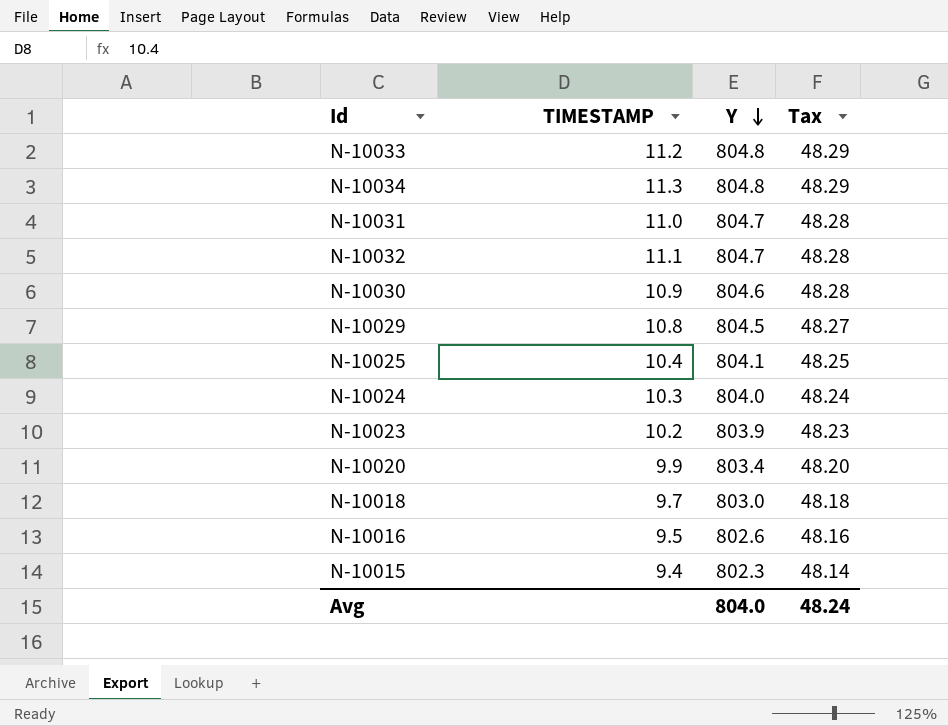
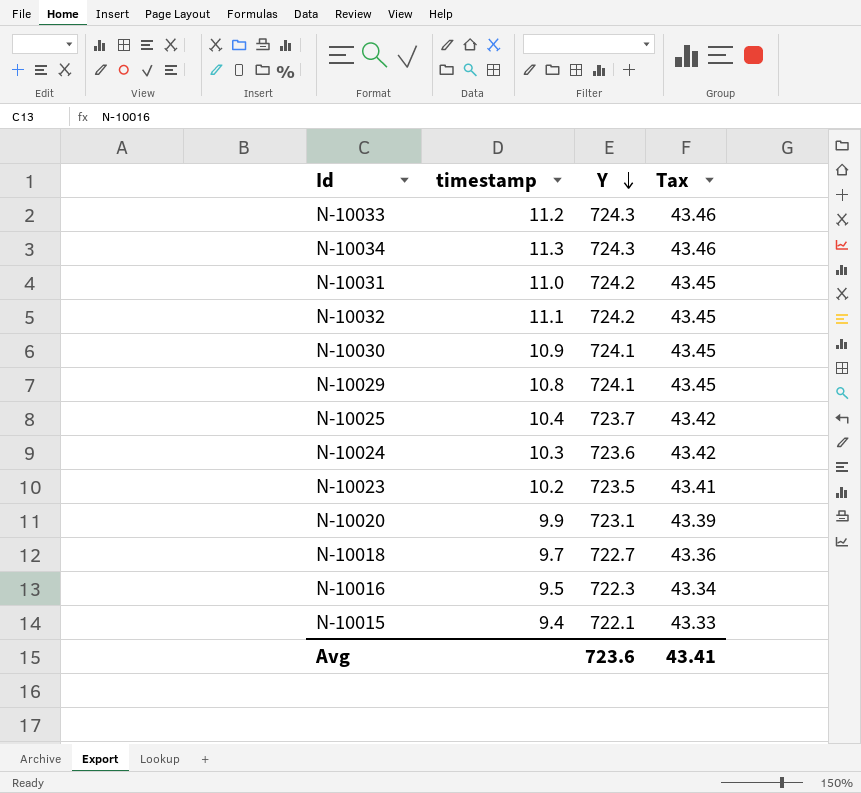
column name: TIMESTAMP -> timestamp
N-10033 | Y: 804.8 -> 724.3
N-10033 | Tax: 48.29 -> 43.46
N-10034 | Y: 804.8 -> 724.3
N-10034 | Tax: 48.29 -> 43.46
N-10031 | Y: 804.7 -> 724.2
N-10031 | Tax: 48.28 -> 43.45
N-10032 | Y: 804.7 -> 724.2
N-10032 | Tax: 48.28 -> 43.45
N-10030 | Y: 804.6 -> 724.1
N-10030 | Tax: 48.28 -> 43.45
N-10029 | Y: 804.5 -> 724.1
N-10029 | Tax: 48.27 -> 43.45
N-10025 | Y: 804.1 -> 723.7
N-10025 | Tax: 48.25 -> 43.42
N-10024 | Y: 804.0 -> 723.6
N-10024 | Tax: 48.24 -> 43.42
N-10023 | Y: 803.9 -> 723.5
N-10023 | Tax: 48.23 -> 43.41
N-10020 | Y: 803.4 -> 723.1
N-10020 | Tax: 48.20 -> 43.39
N-10018 | Y: 803.0 -> 722.7
N-10018 | Tax: 48.18 -> 43.36
N-10016 | Y: 802.6 -> 722.3
N-10016 | Tax: 48.16 -> 43.34
N-10015 | Y: 802.3 -> 722.1
N-10015 | Tax: 48.14 -> 43.33
Avg | Y: 804.0 -> 723.6
Avg | Tax: 48.24 -> 43.41

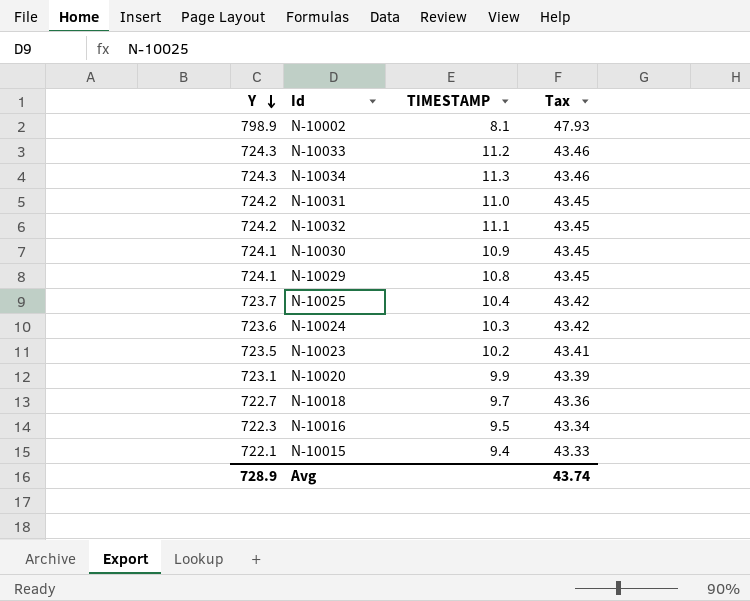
column Y | position: 3 -> 1
column name: timestamp -> TIMESTAMP
row N-10002: none -> 798.9 | 8.1 | 47.93
Avg | Y: 723.6 -> 728.9
Avg | Tax: 43.41 -> 43.74

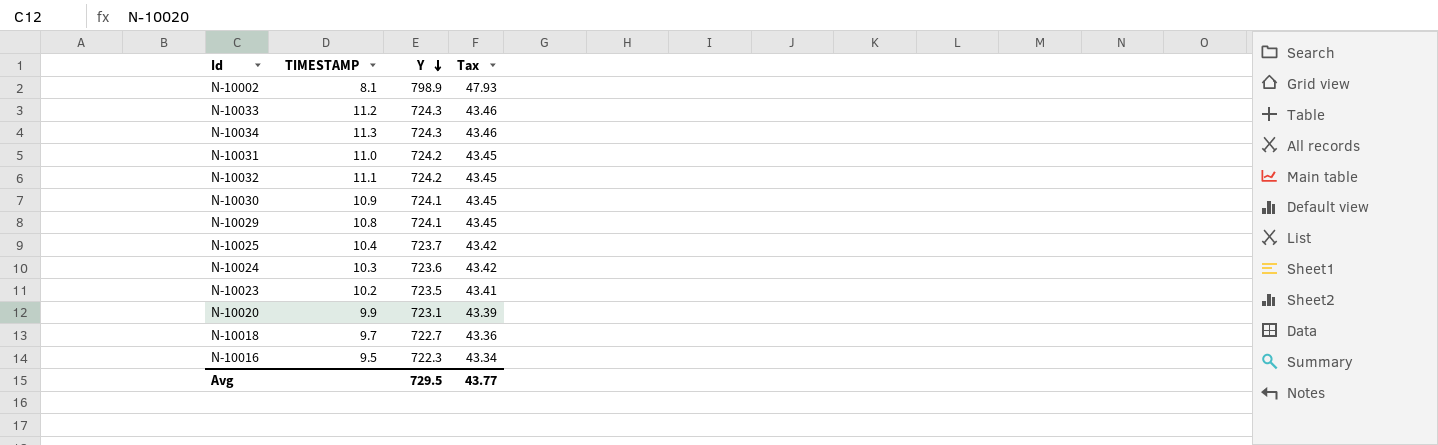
column Y | position: 1 -> 3
row N-10015: 722.1 | 9.4 | 43.33 -> none
Avg | Y: 728.9 -> 729.5
Avg | Tax: 43.74 -> 43.77

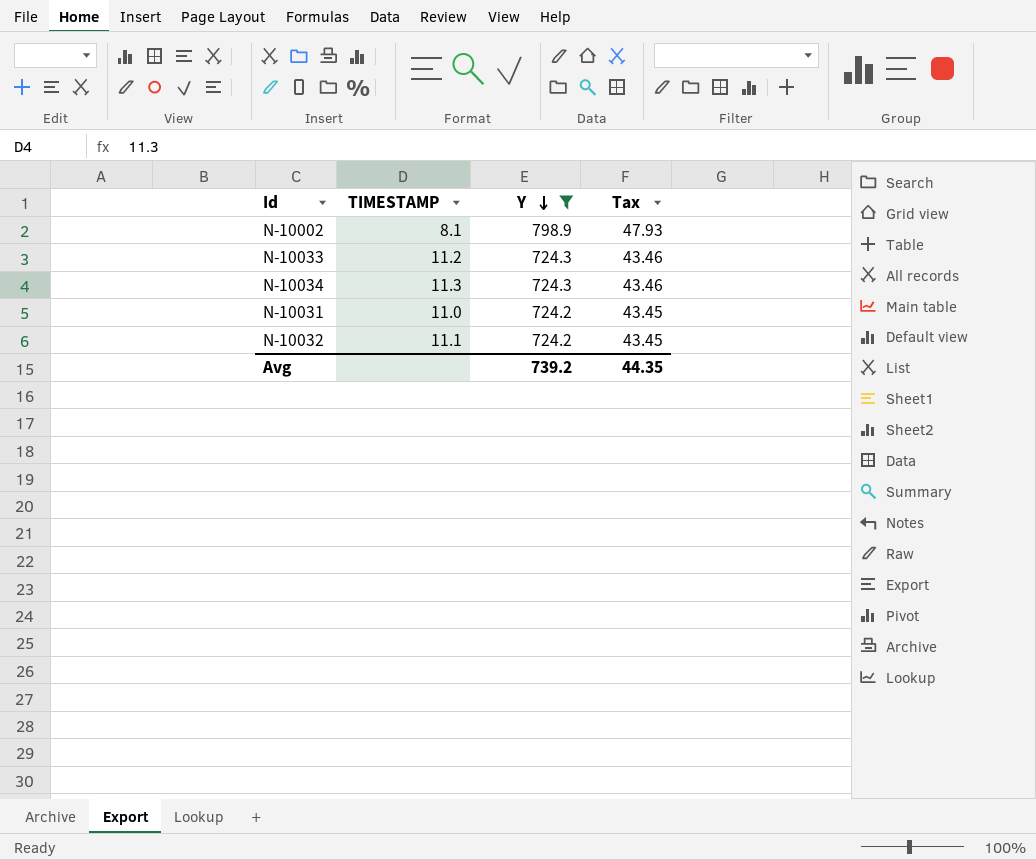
filter: none -> Y >= 724.2
Avg | Y: 729.5 -> 739.2
Avg | Tax: 43.77 -> 44.35

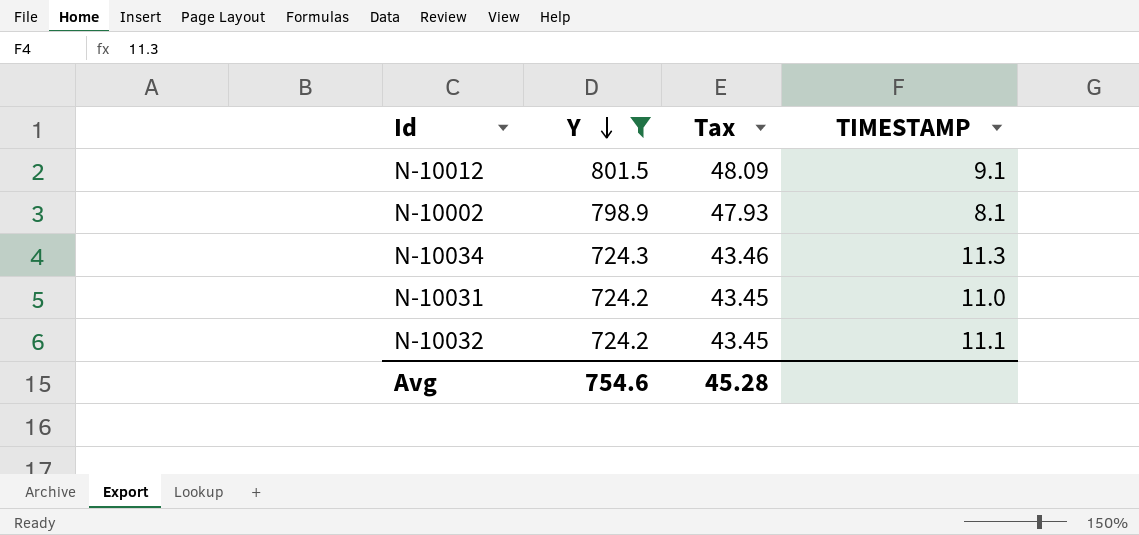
column TIMESTAMP | position: 2 -> 4
row N-10033: 11.2 | 724.3 | 43.46 -> none
row N-10012: none -> 801.5 | 48.09 | 9.1
Avg | Y: 739.2 -> 754.6
Avg | Tax: 44.35 -> 45.28

